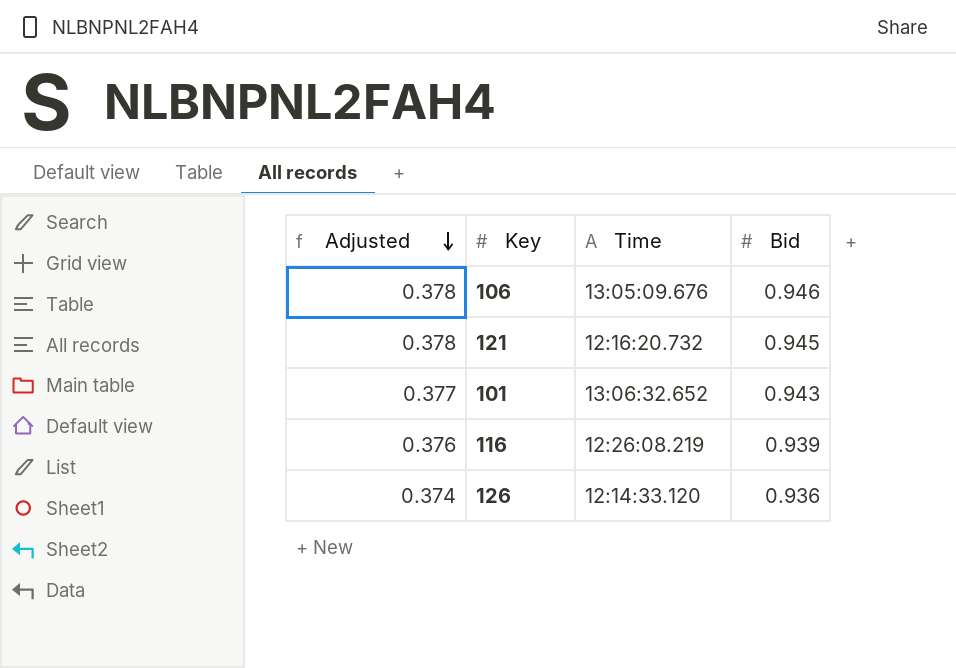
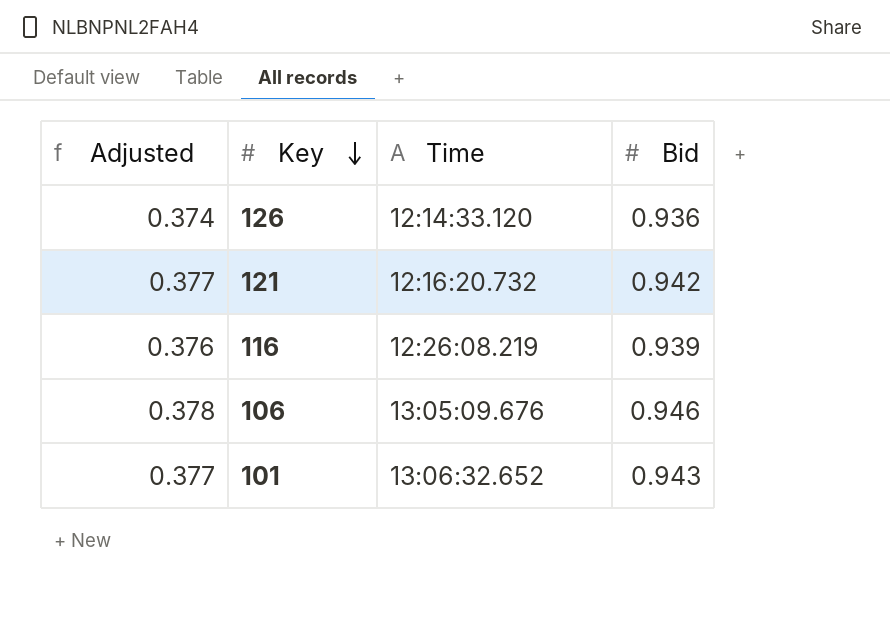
row order: Adjusted descending -> Key descending
121 | Adjusted: 0.378 -> 0.377
121 | Bid: 0.945 -> 0.942

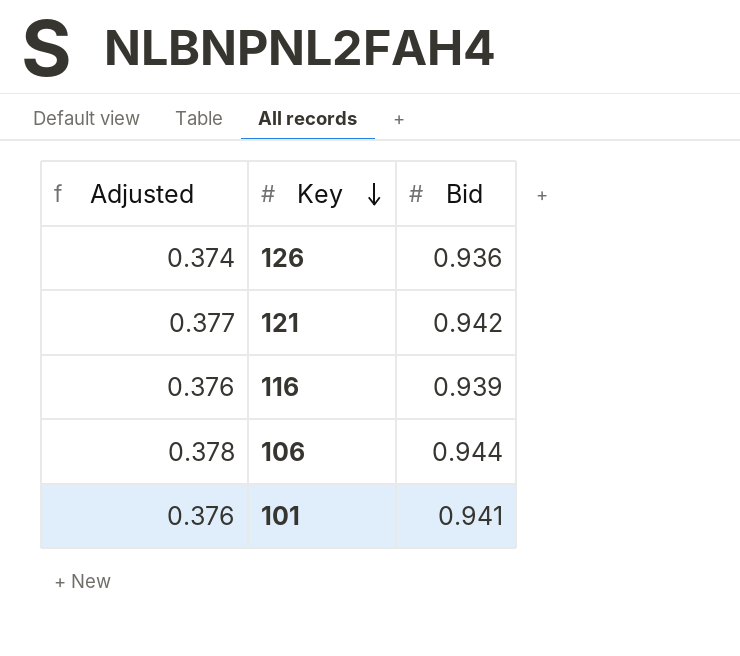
column Time | position: 3 -> none
106 | Bid: 0.946 -> 0.944
101 | Adjusted: 0.377 -> 0.376
101 | Bid: 0.943 -> 0.941

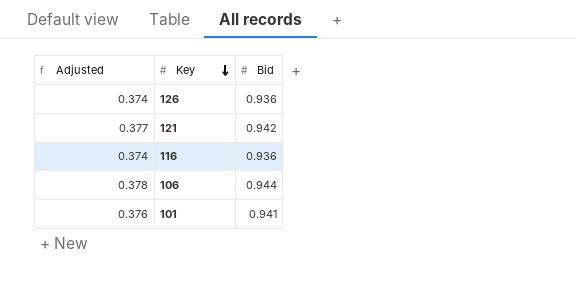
116 | Adjusted: 0.376 -> 0.374
116 | Bid: 0.939 -> 0.936

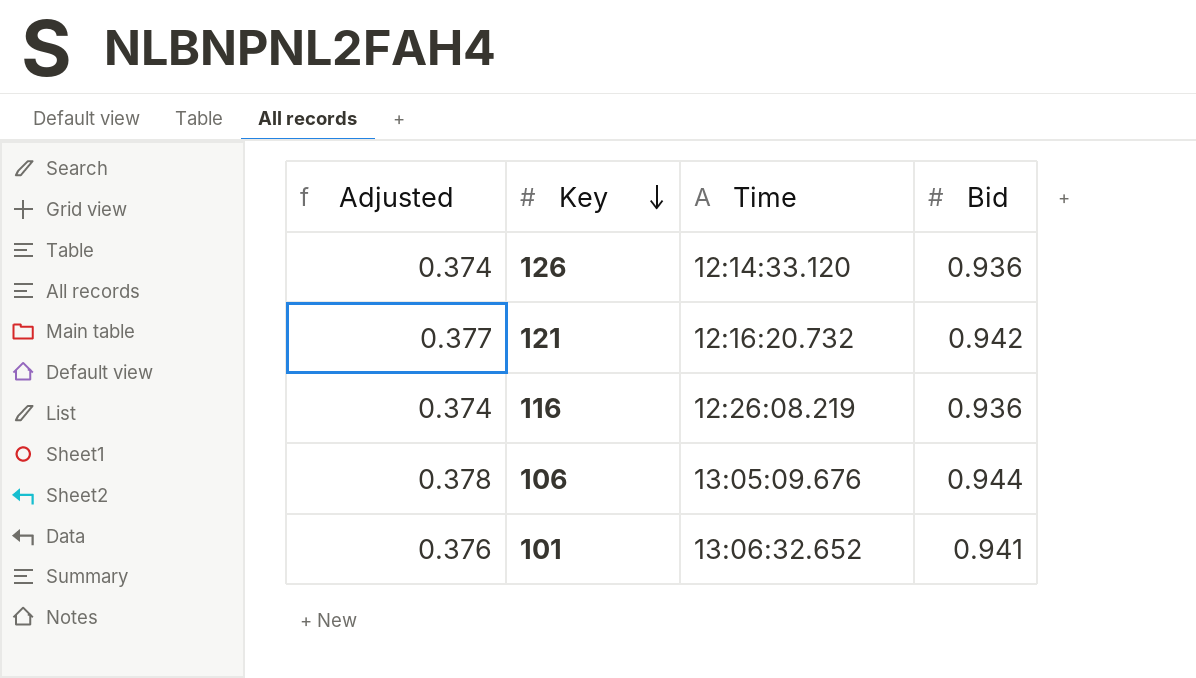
column Time | position: none -> 3

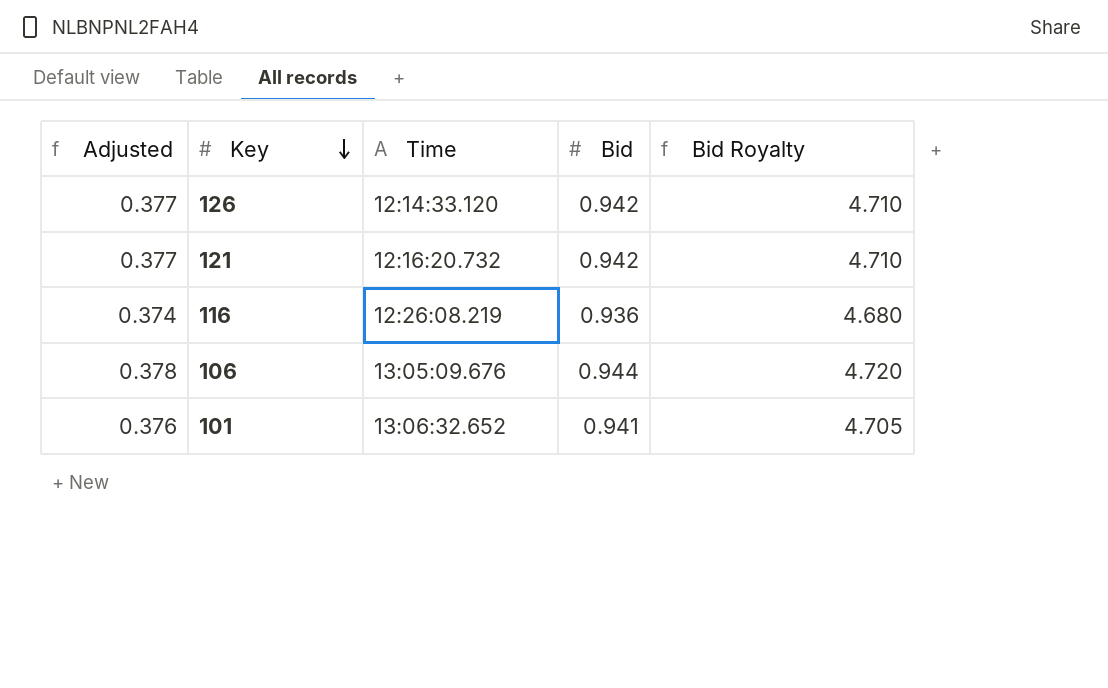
column Bid Royalty | formula: none -> [Bid] * 5
126 | Adjusted: 0.374 -> 0.377
126 | Bid: 0.936 -> 0.942

